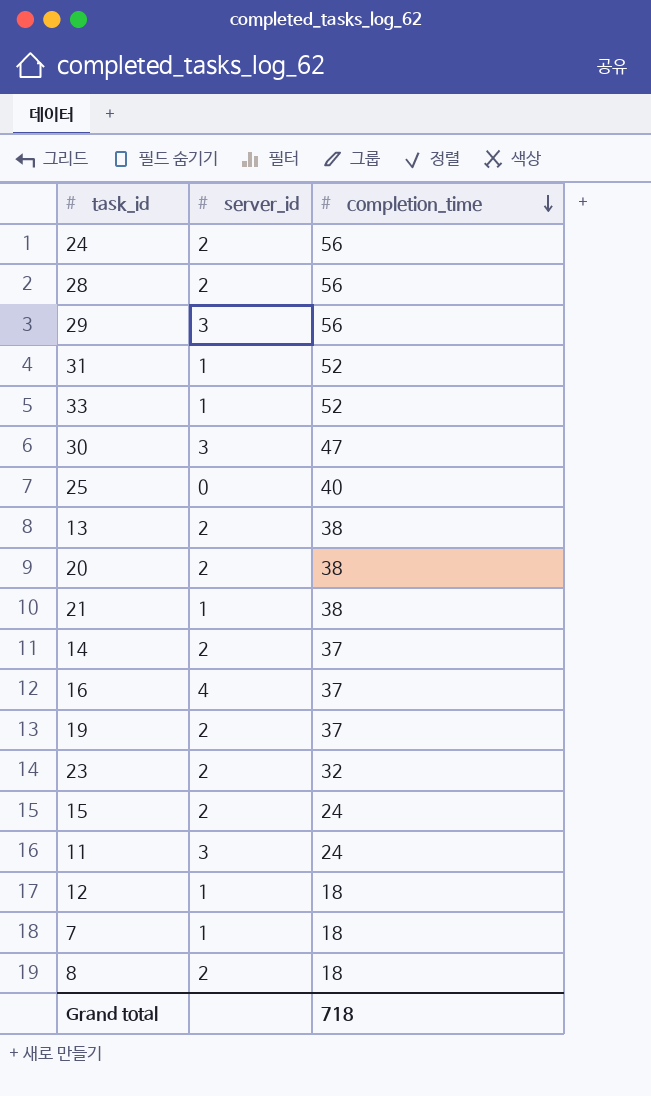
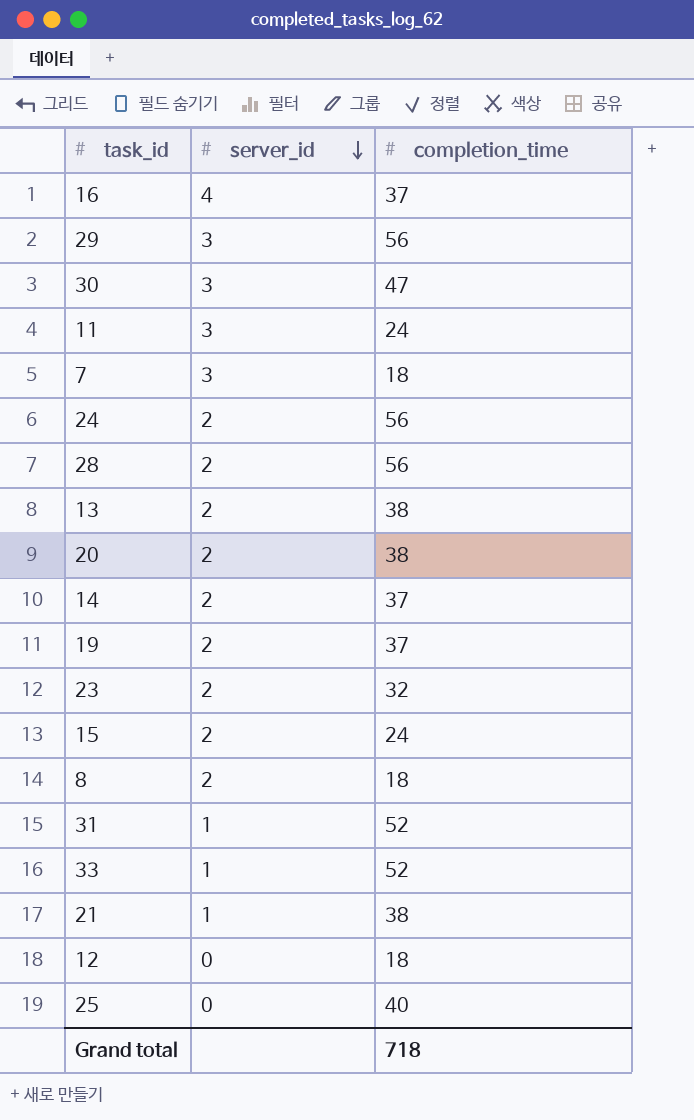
row order: completion_time descending -> server_id descending
7 | server_id: 1 -> 3
12 | server_id: 1 -> 0

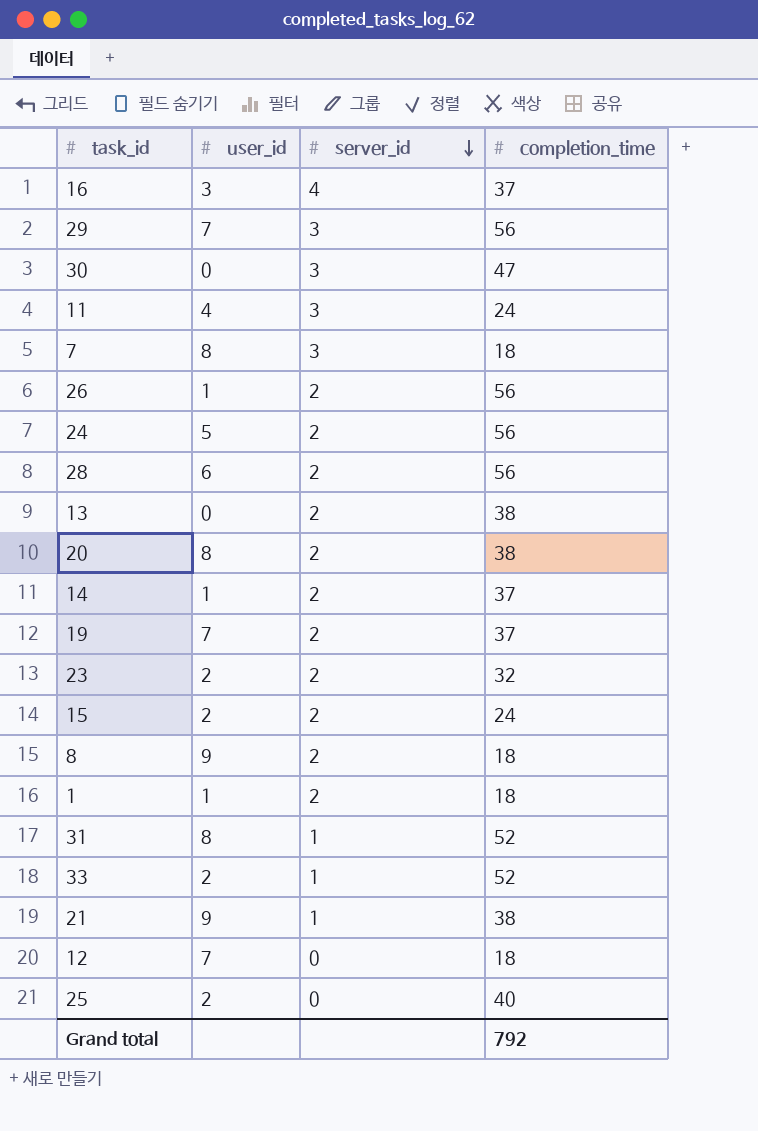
column user_id | position: none -> 2
row 26: none -> 1 | 2 | 56
row 1: none -> 1 | 2 | 18
Grand total | completion_time: 718 -> 792

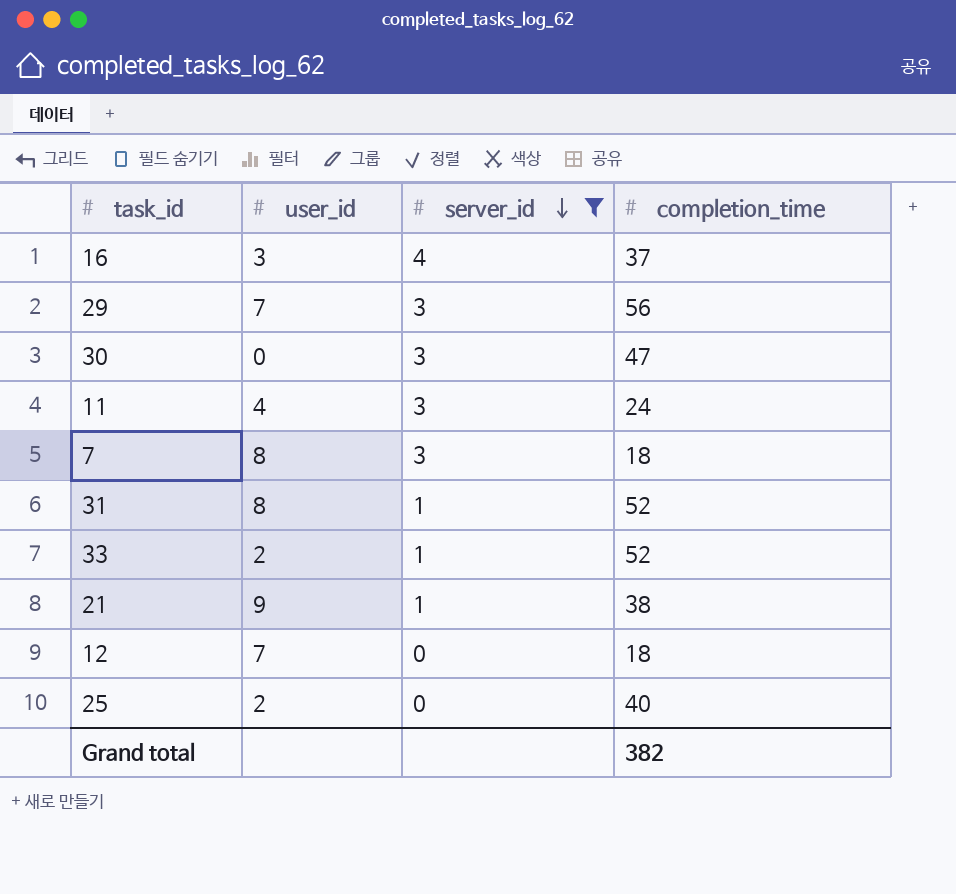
filter: none -> server_id != 2
Grand total | completion_time: 792 -> 382

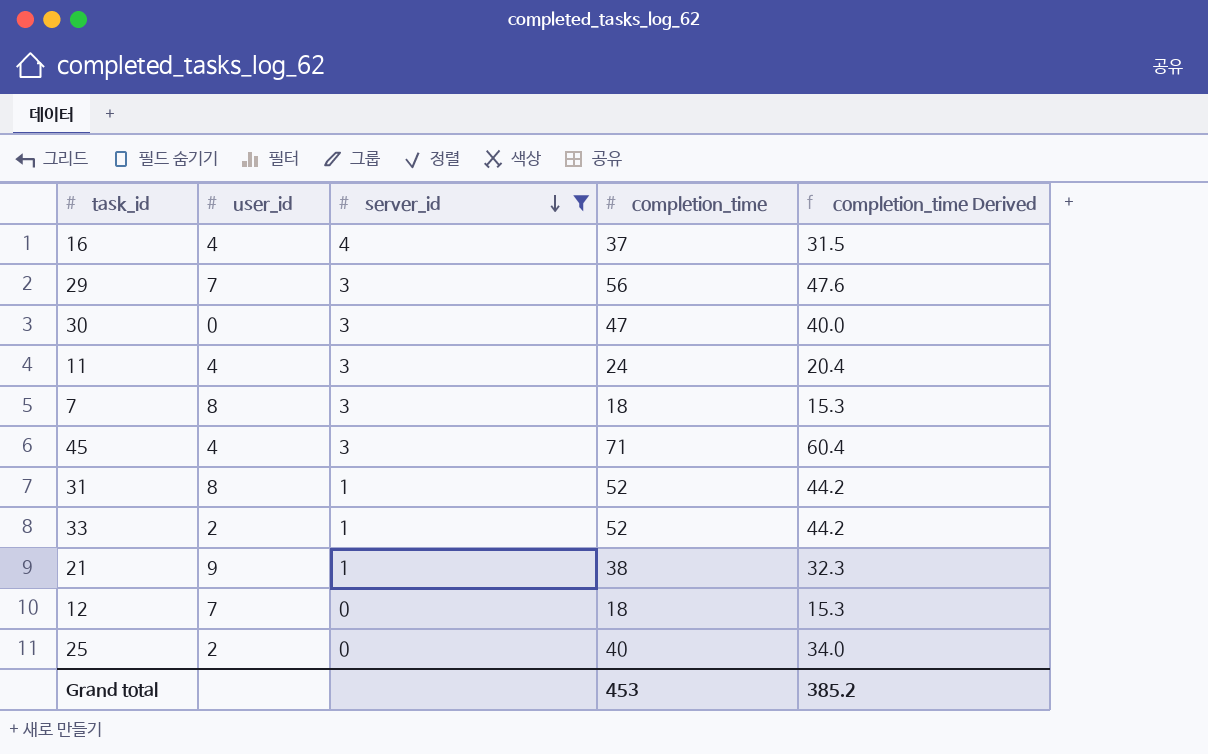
column completion_time Derived | formula: none -> [completion_time] * 0.85
16 | user_id: 3 -> 4
row 45: none -> 4 | 3 | 71 | 60.4
Grand total | completion_time: 382 -> 453

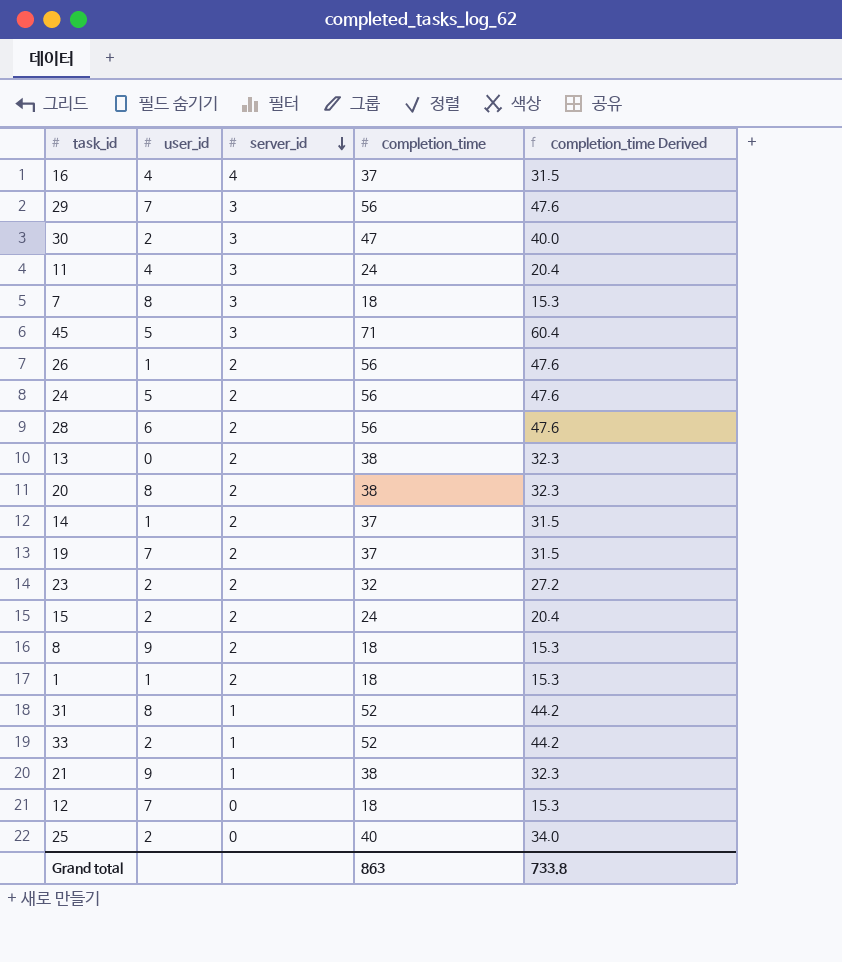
filter: server_id != 2 -> none
30 | user_id: 0 -> 2
45 | user_id: 4 -> 5
Grand total | completion_time: 453 -> 863
Grand total | completion_time Derived: 385.2 -> 733.8

